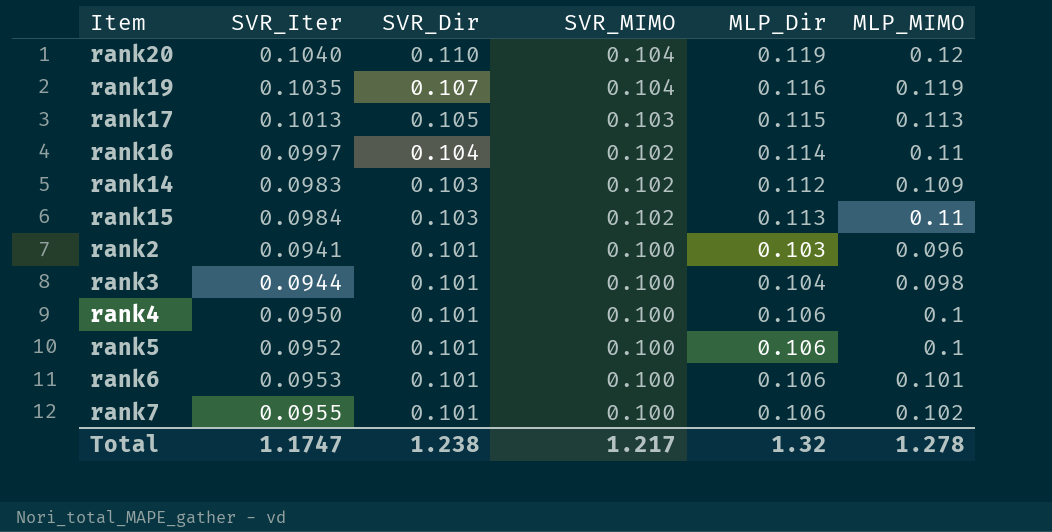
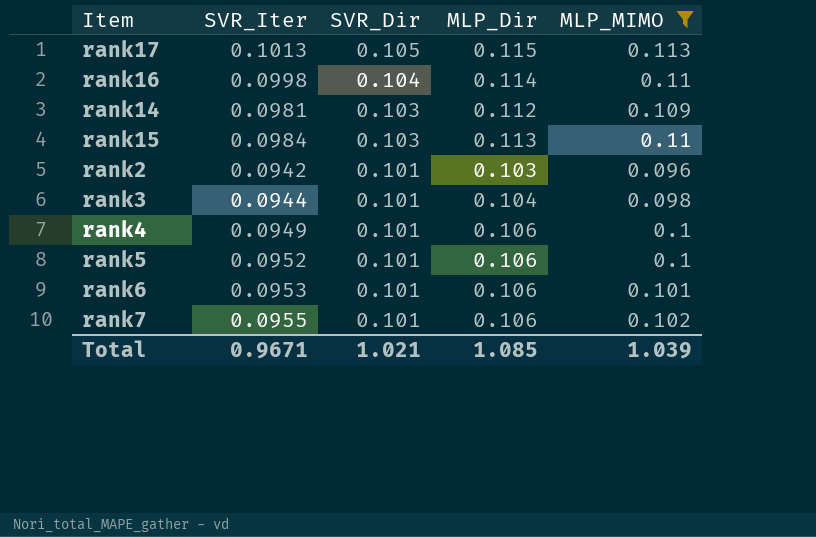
filter: none -> MLP_MIMO <= 0.113
column SVR_MIMO | position: 4 -> none
rank16 | SVR_Iter: 0.0997 -> 0.0998
rank14 | SVR_Iter: 0.0983 -> 0.0981
rank2 | SVR_Iter: 0.0941 -> 0.0942
rank4 | SVR_Iter: 0.0950 -> 0.0949
Total | SVR_Iter: 1.1747 -> 0.9671
Total | SVR_Dir: 1.238 -> 1.021
Total | MLP_Dir: 1.32 -> 1.085
Total | MLP_MIMO: 1.278 -> 1.039

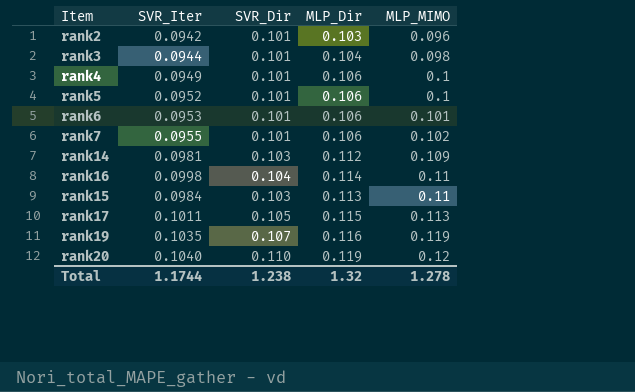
filter: MLP_MIMO <= 0.113 -> none
row order: SVR_Dir descending -> MLP_MIMO ascending
rank17 | SVR_Iter: 0.1013 -> 0.1011
Total | SVR_Iter: 0.9671 -> 1.1744
Total | SVR_Dir: 1.021 -> 1.238
Total | MLP_Dir: 1.085 -> 1.32
Total | MLP_MIMO: 1.039 -> 1.278

